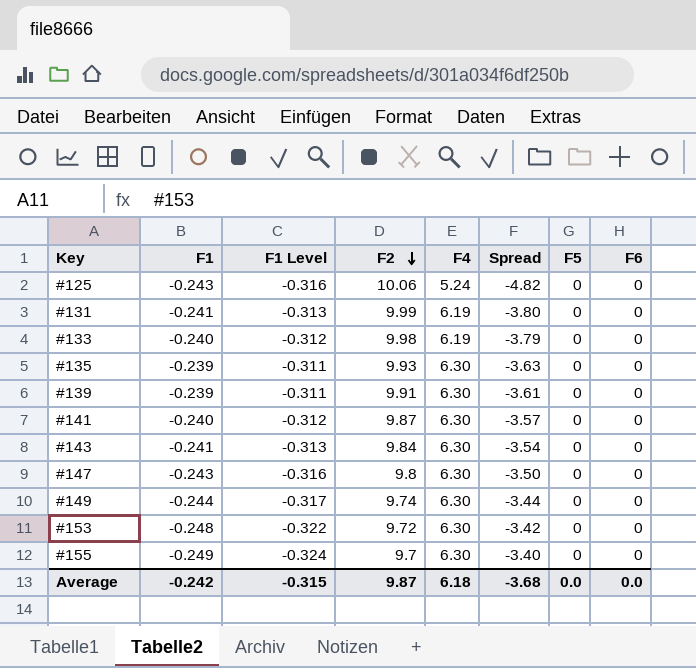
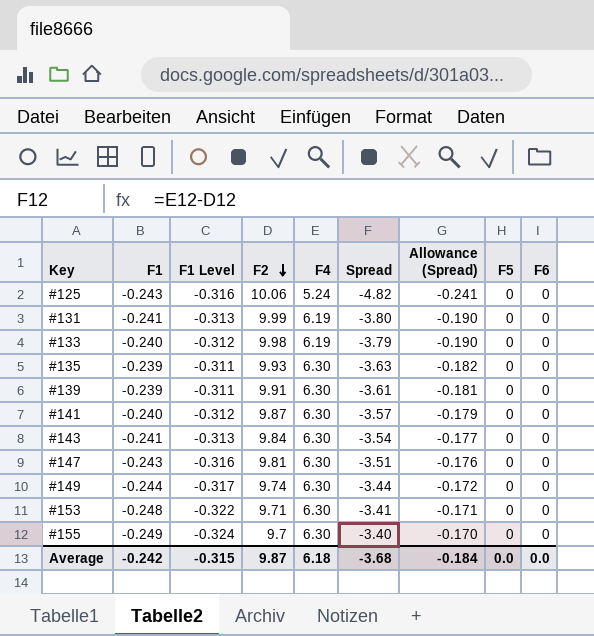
column Allowance (Spread) | formula: none -> [Spread] * 0.05
#147 | F2: 9.8 -> 9.81
#147 | Spread: -3.50 -> -3.51
#153 | F2: 9.72 -> 9.71
#153 | Spread: -3.42 -> -3.41

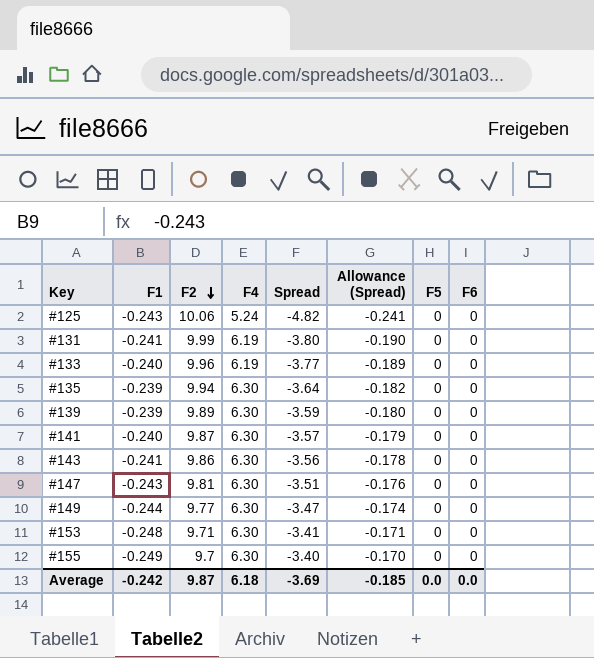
column F1 Level | formula: [F1] * 1.3 -> none
#133 | F2: 9.98 -> 9.96
#133 | Spread: -3.79 -> -3.77
#133 | Allowance (Spread): -0.190 -> -0.189
#135 | F2: 9.93 -> 9.94
#135 | Spread: -3.63 -> -3.64
#139 | F2: 9.91 -> 9.89
#139 | Spread: -3.61 -> -3.59
#139 | Allowance (Spread): -0.181 -> -0.180
#143 | F2: 9.84 -> 9.86
#143 | Spread: -3.54 -> -3.56
#143 | Allowance (Spread): -0.177 -> -0.178
#149 | F2: 9.74 -> 9.77
#149 | Spread: -3.44 -> -3.47
#149 | Allowance (Spread): -0.172 -> -0.174
Average | Spread: -3.68 -> -3.69
Average | Allowance (Spread): -0.184 -> -0.185

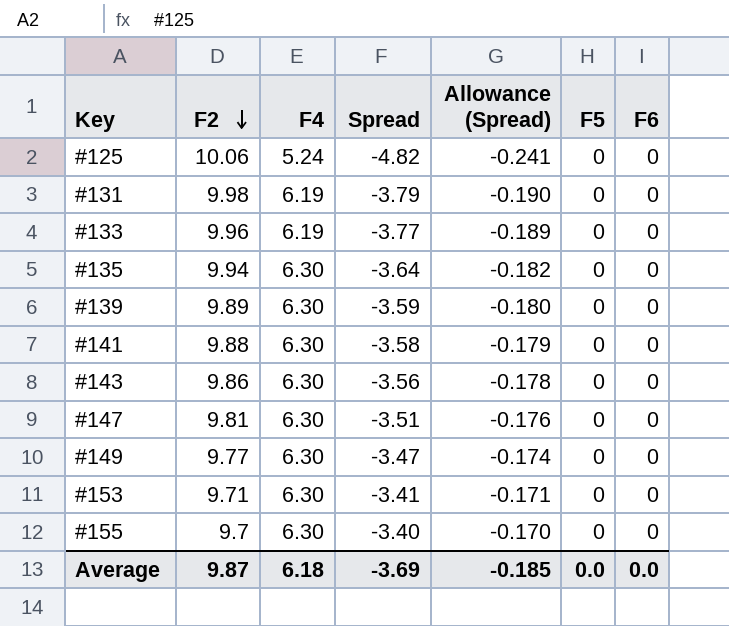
column F1 | position: 2 -> none
#131 | F2: 9.99 -> 9.98
#131 | Spread: -3.80 -> -3.79
#141 | F2: 9.87 -> 9.88
#141 | Spread: -3.57 -> -3.58

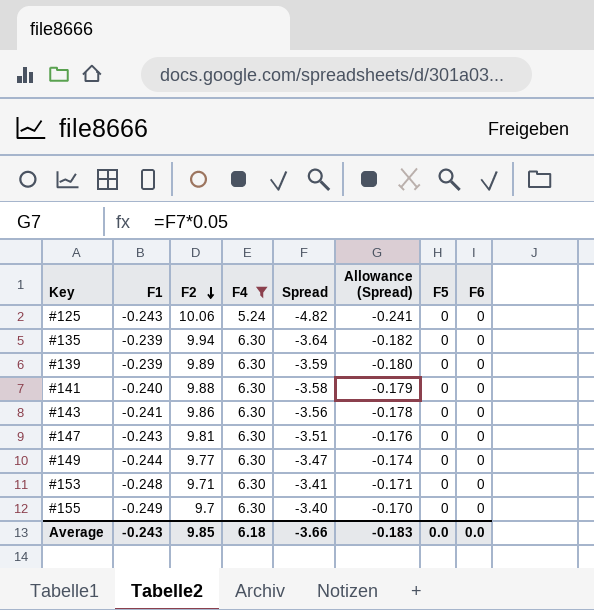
filter: none -> F4 != 6.19
column F1 | position: none -> 2
Average | F2: 9.87 -> 9.85
Average | Spread: -3.69 -> -3.66
Average | Allowance (Spread): -0.185 -> -0.183

